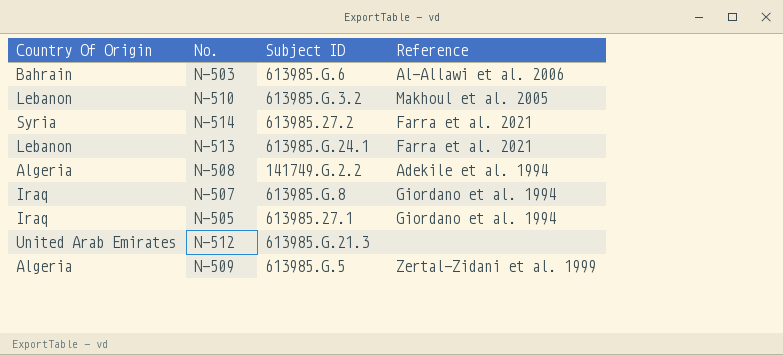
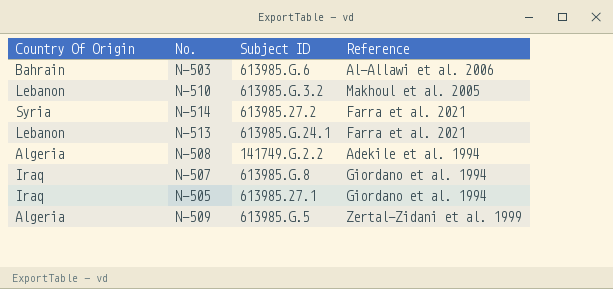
row N-512: United Arab Emirates | 613985.G.21.3 | none -> none

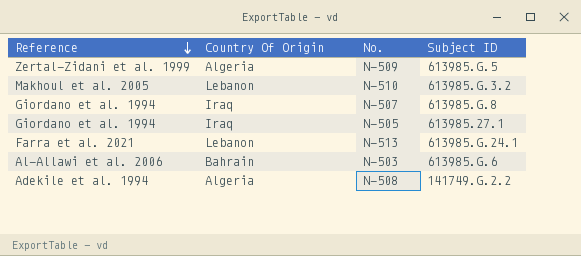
row order: none -> Reference descending
column Reference | position: 4 -> 1
row N-514: Syria | 613985.27.2 | Farra et al. 2021 -> none

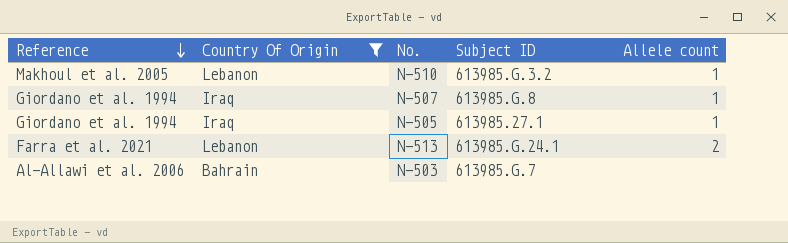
filter: none -> Country Of Origin != Algeria
column Allele count | position: none -> 5
N-503 | Subject ID: 613985.G.6 -> 613985.G.7

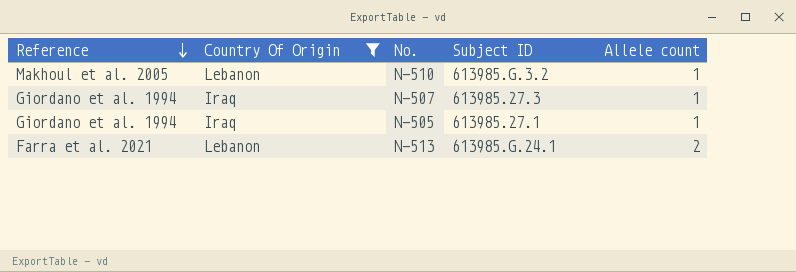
row N-503: Al-Allawi et al. 2006 | Bahrain | 613985.G.7 | none -> none
N-507 | Subject ID: 613985.G.8 -> 613985.27.3

